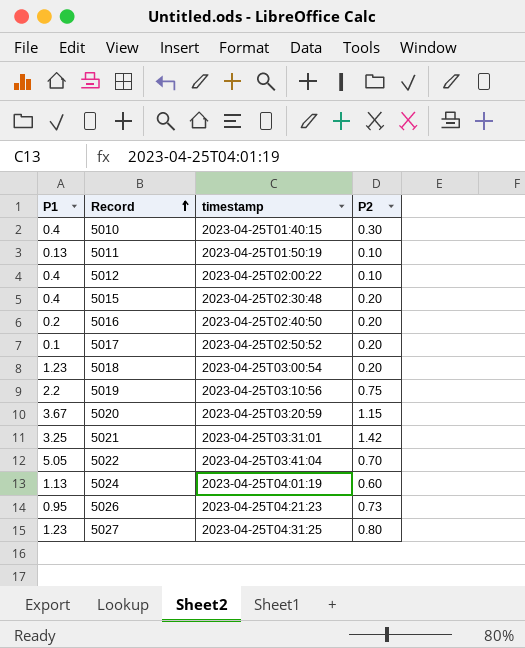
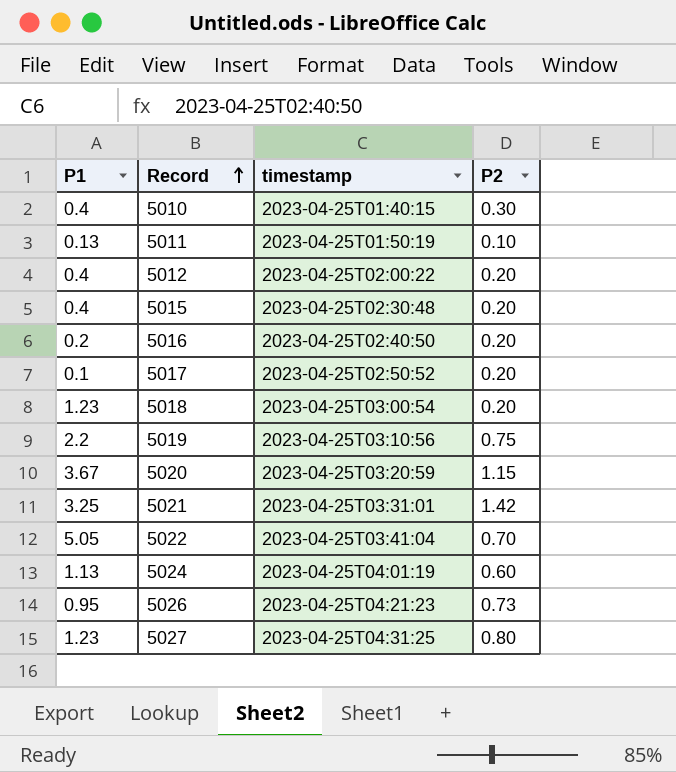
5012 | P2: 0.10 -> 0.20

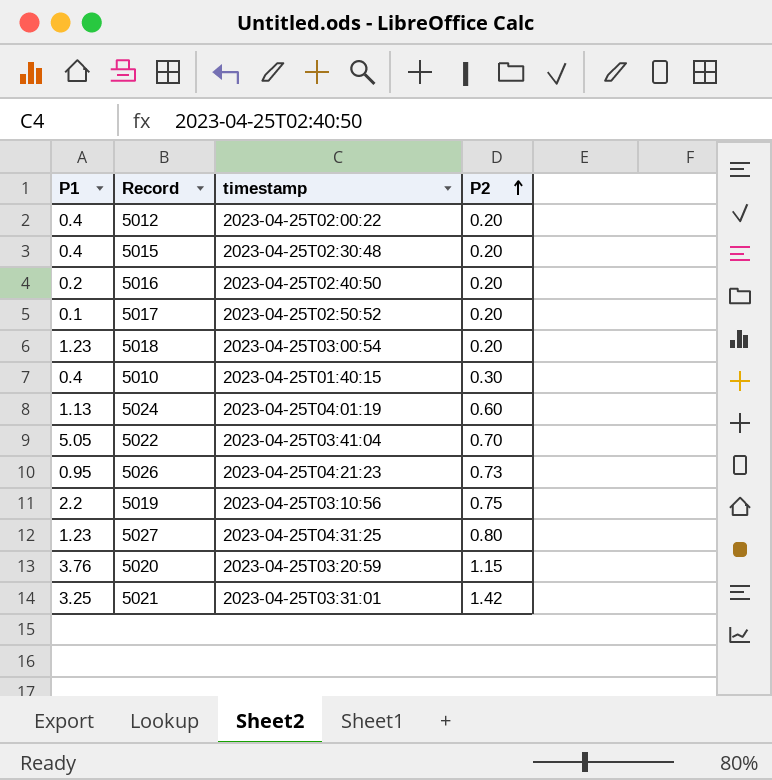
row order: Record ascending -> P2 ascending
row 5011: 0.13 | 2023-04-25T01:50:19 | 0.10 -> none
5020 | P1: 3.67 -> 3.76

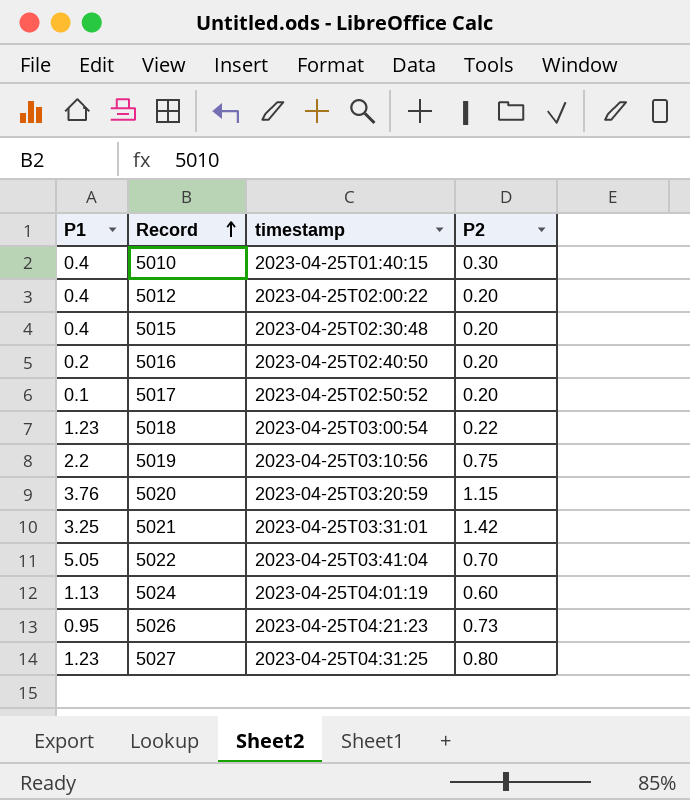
row order: P2 ascending -> Record ascending
5018 | P2: 0.20 -> 0.22

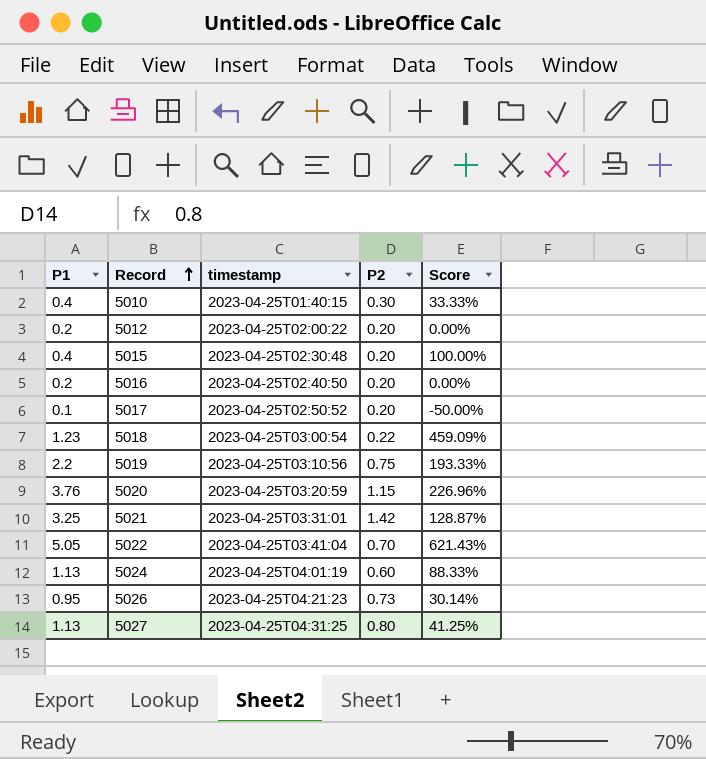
column Score | formula: none -> ([P1] - [P2]) / [P2]
5012 | P1: 0.4 -> 0.2
5027 | P1: 1.23 -> 1.13

